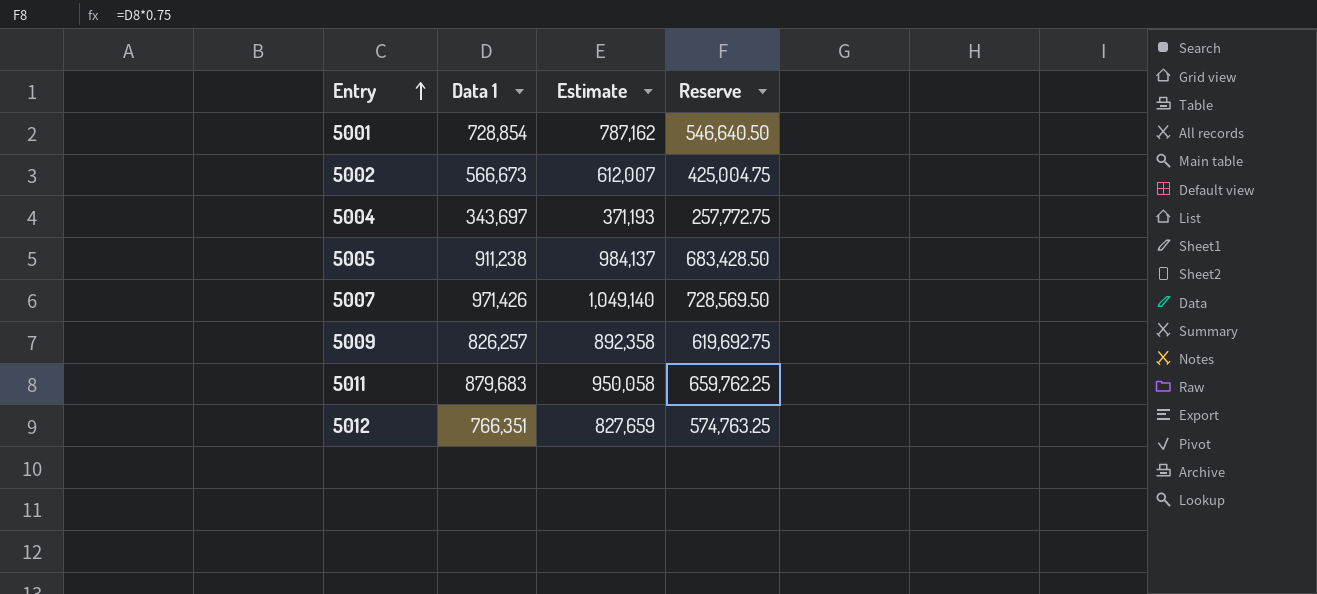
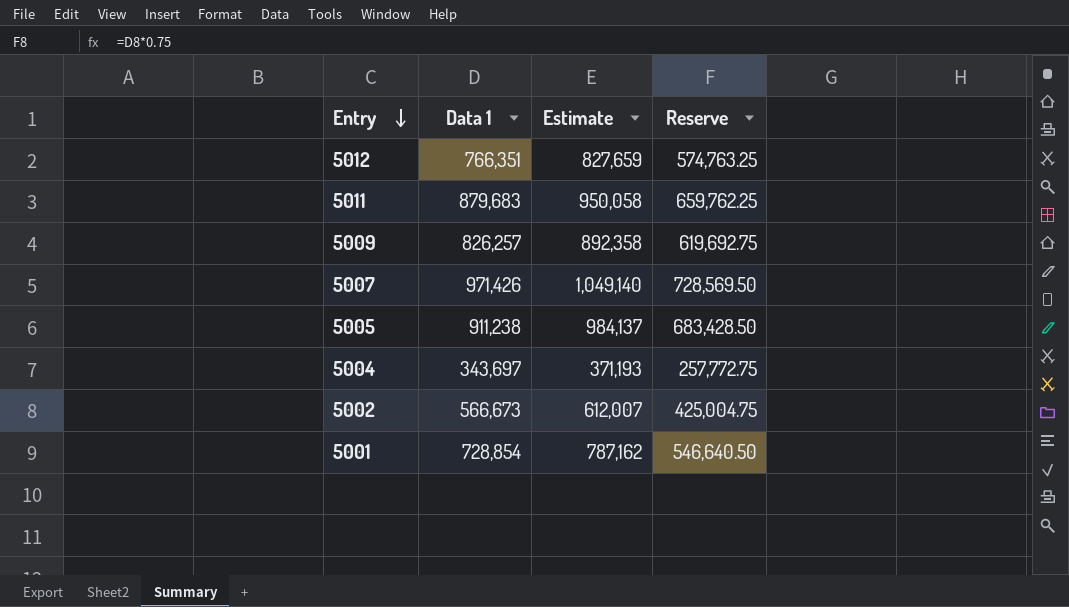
row order: Entry ascending -> Entry descending

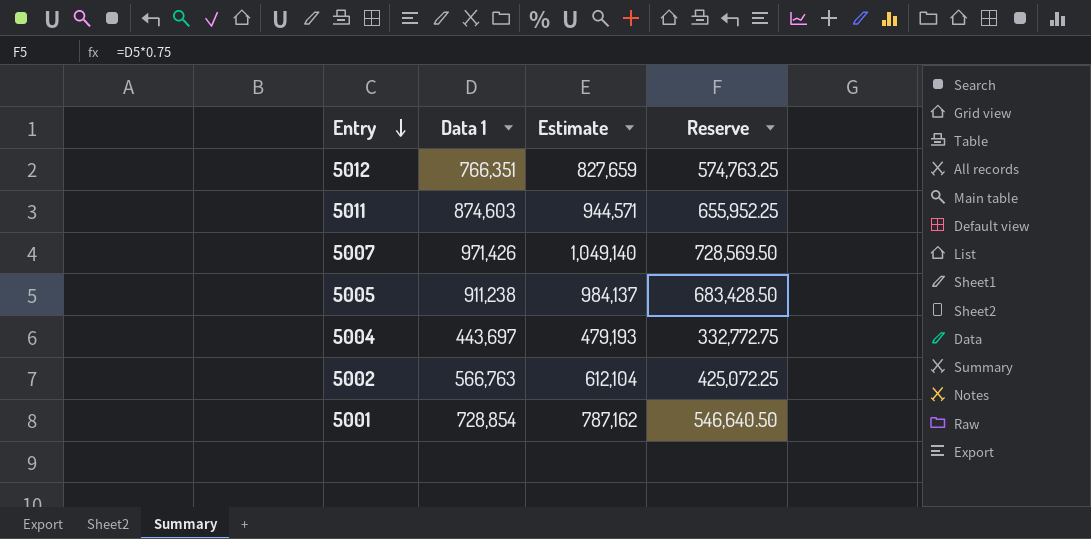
row 5009: 826,257 | 892,358 | 619,692.75 -> none
5011 | Data 1: 879,683 -> 874,603
5011 | Estimate: 950,058 -> 944,571
5011 | Reserve: 659,762.25 -> 655,952.25
5004 | Data 1: 343,697 -> 443,697
5004 | Estimate: 371,193 -> 479,193
5004 | Reserve: 257,772.75 -> 332,772.75
5002 | Data 1: 566,673 -> 566,763
5002 | Estimate: 612,007 -> 612,104
5002 | Reserve: 425,004.75 -> 425,072.25

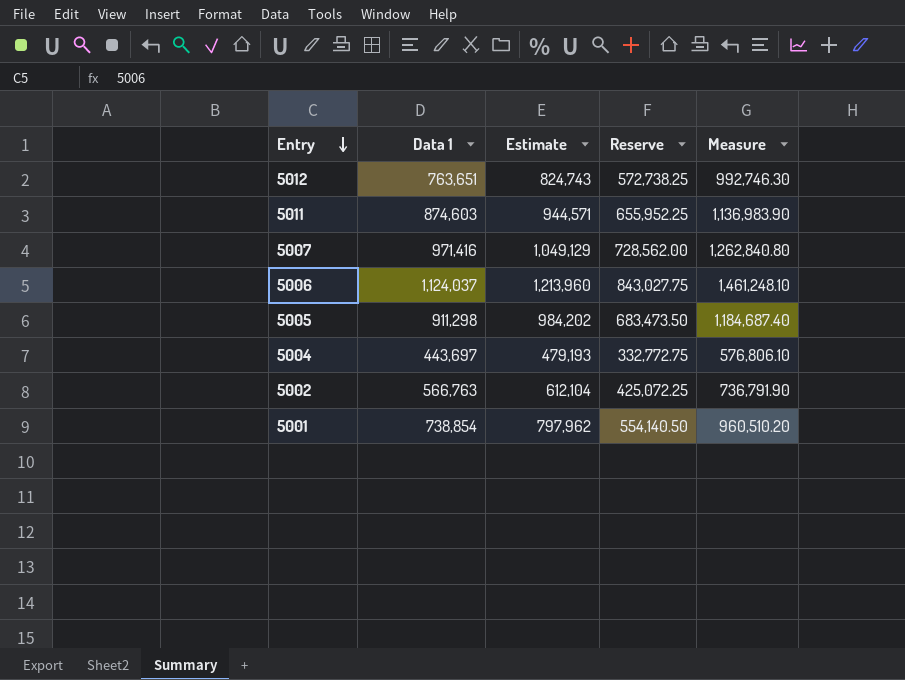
column Measure | formula: none -> [Data 1] * 1.3
5012 | Data 1: 766,351 -> 763,651
5012 | Estimate: 827,659 -> 824,743
5012 | Reserve: 574,763.25 -> 572,738.25
5007 | Data 1: 971,426 -> 971,416
5007 | Estimate: 1,049,140 -> 1,049,129
5007 | Reserve: 728,569.50 -> 728,562.00
row 5006: none -> 1,124,037 | 1,213,960 | 843,027.75 | 1,461,248.10
5005 | Data 1: 911,238 -> 911,298
5005 | Estimate: 984,137 -> 984,202
5005 | Reserve: 683,428.50 -> 683,473.50
5001 | Data 1: 728,854 -> 738,854
5001 | Estimate: 787,162 -> 797,962
5001 | Reserve: 546,640.50 -> 554,140.50

